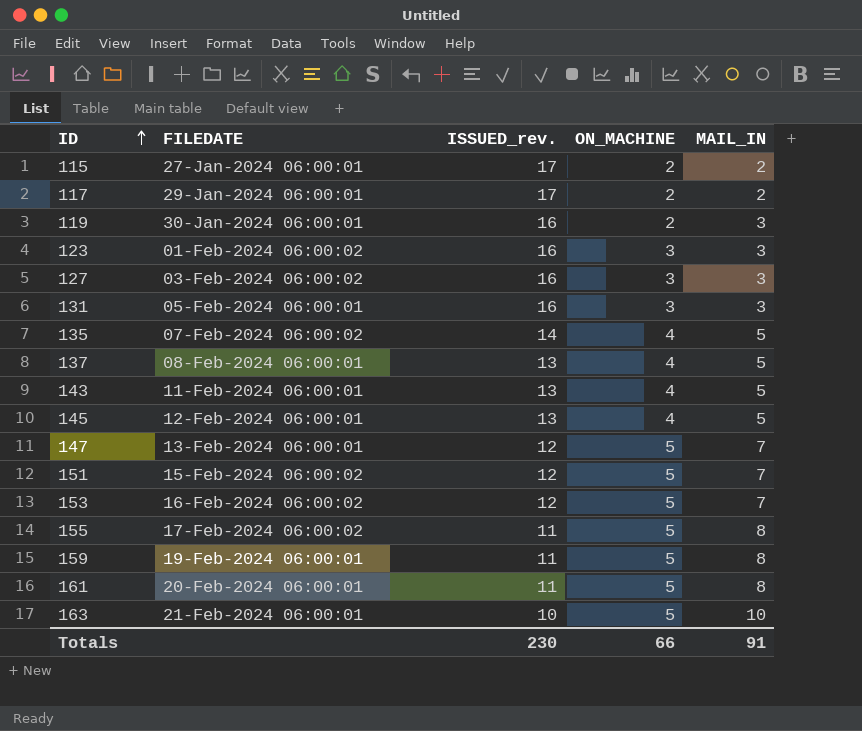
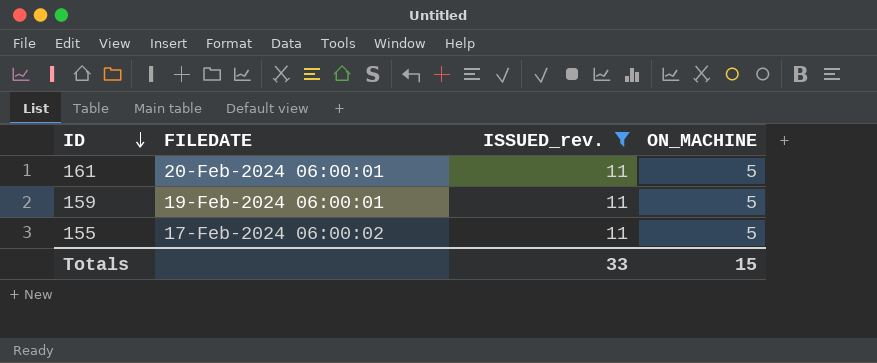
filter: none -> ISSUED_rev. = 11
row order: ID ascending -> ID descending
column MAIL_IN | position: 5 -> none
Totals | ISSUED_rev.: 230 -> 33
Totals | ON_MACHINE: 66 -> 15

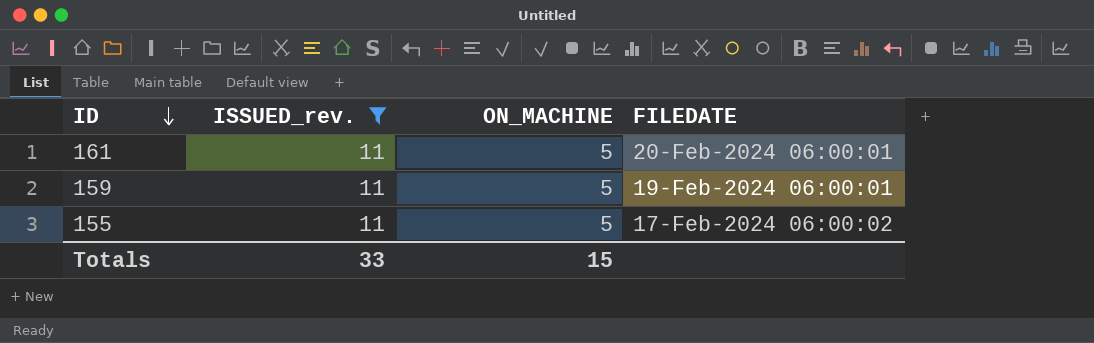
column FILEDATE | position: 2 -> 4

